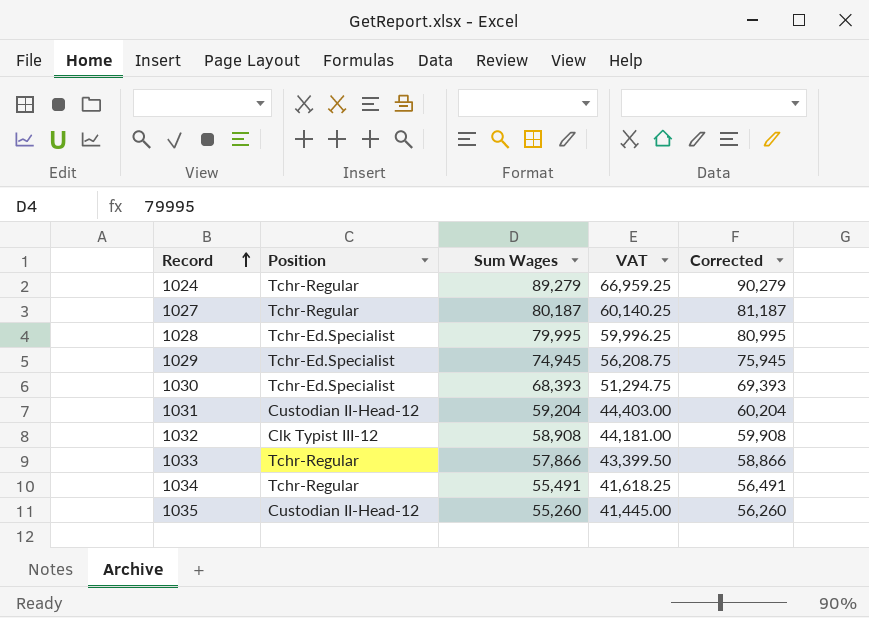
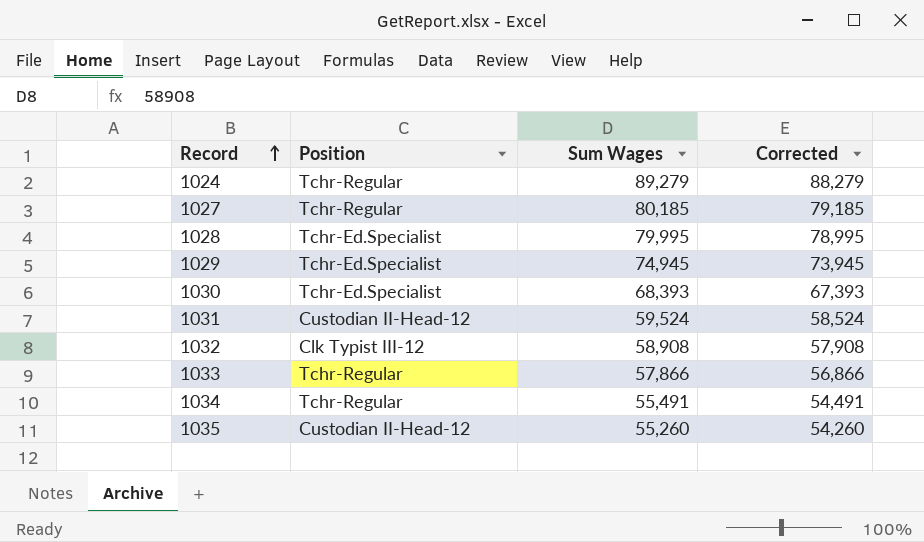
column VAT | formula: [Sum Wages] * 0.75 -> none
column Corrected | formula: [Sum Wages] + 1000 -> [Sum Wages] - 1000
1027 | Sum Wages: 80,187 -> 80,185
1031 | Sum Wages: 59,204 -> 59,524

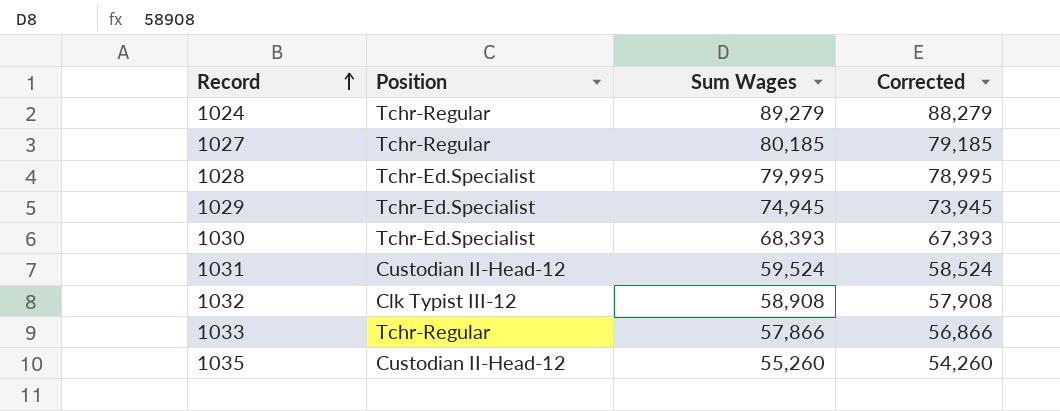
row 1034: Tchr-Regular | 55,491 | 54,491 -> none

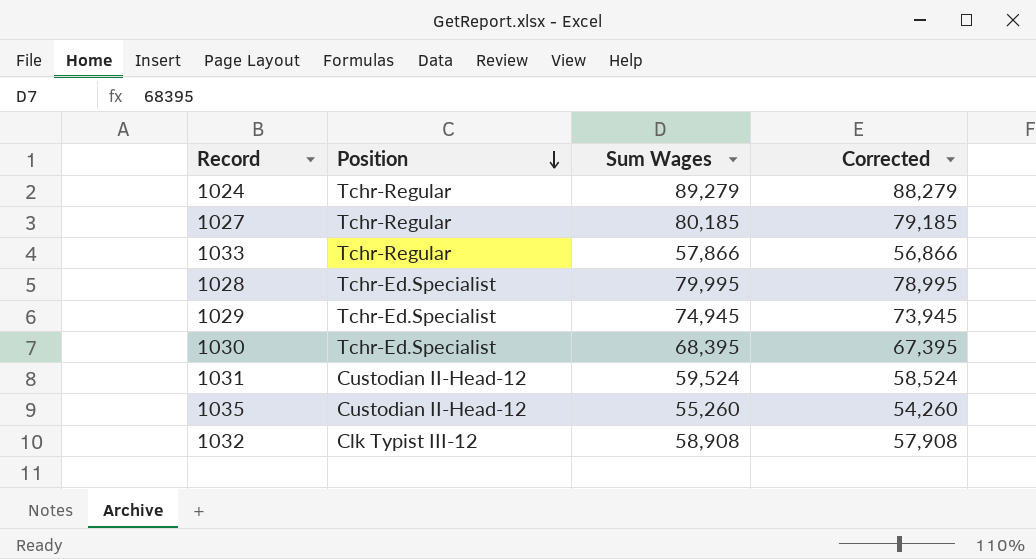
row order: Record ascending -> Position descending
1030 | Sum Wages: 68,393 -> 68,395
1030 | Corrected: 67,393 -> 67,395

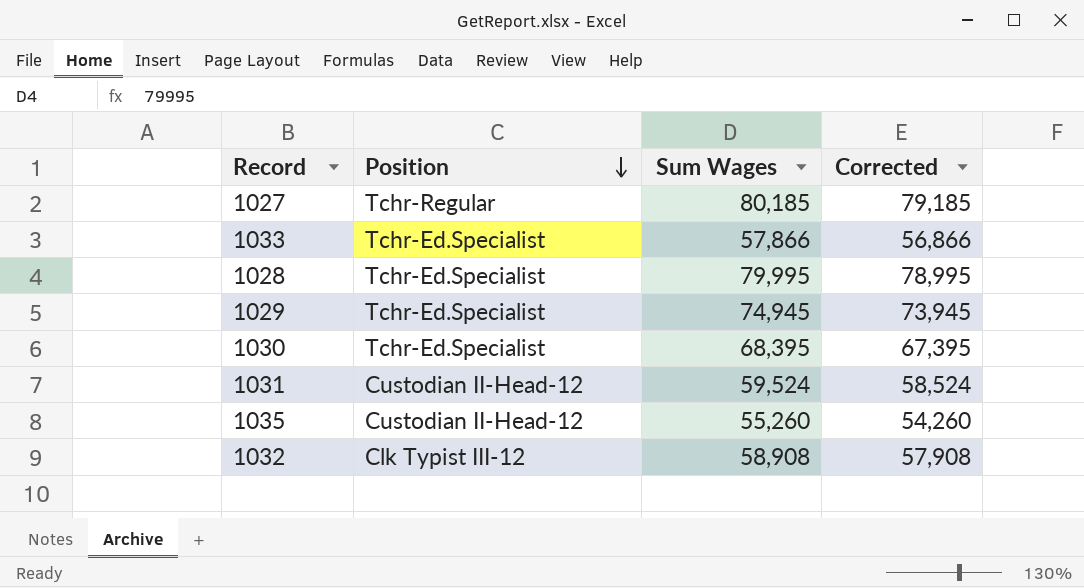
row 1024: Tchr-Regular | 89,279 | 88,279 -> none
1033 | Position: Tchr-Regular -> Tchr-Ed.Specialist

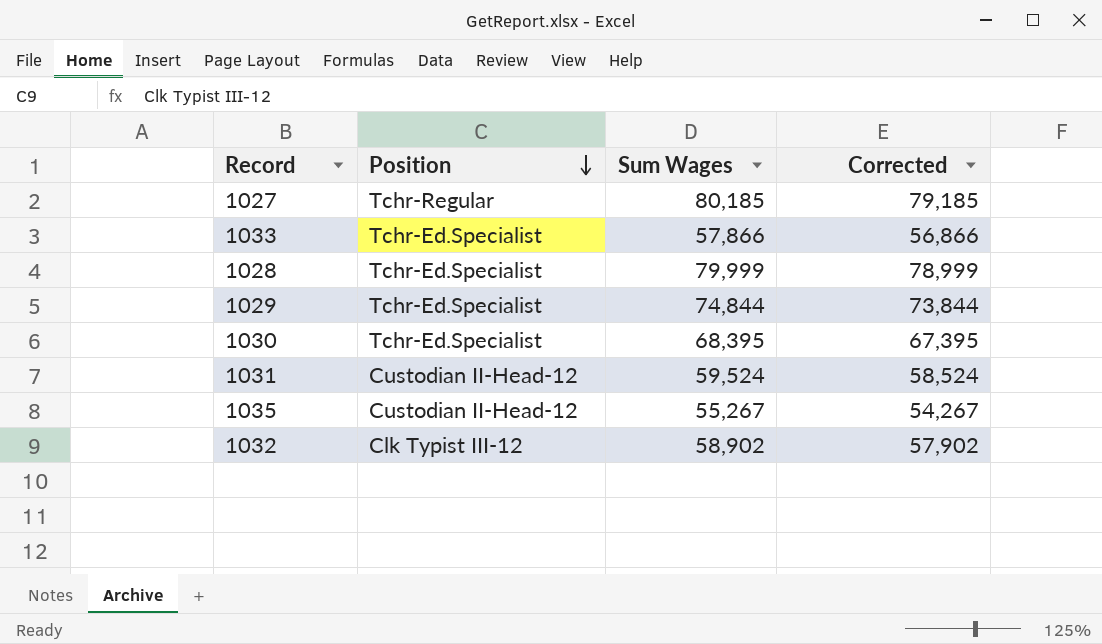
1028 | Sum Wages: 79,995 -> 79,999
1028 | Corrected: 78,995 -> 78,999
1029 | Sum Wages: 74,945 -> 74,844
1029 | Corrected: 73,945 -> 73,844
1035 | Sum Wages: 55,260 -> 55,267
1035 | Corrected: 54,260 -> 54,267
1032 | Sum Wages: 58,908 -> 58,902
1032 | Corrected: 57,908 -> 57,902

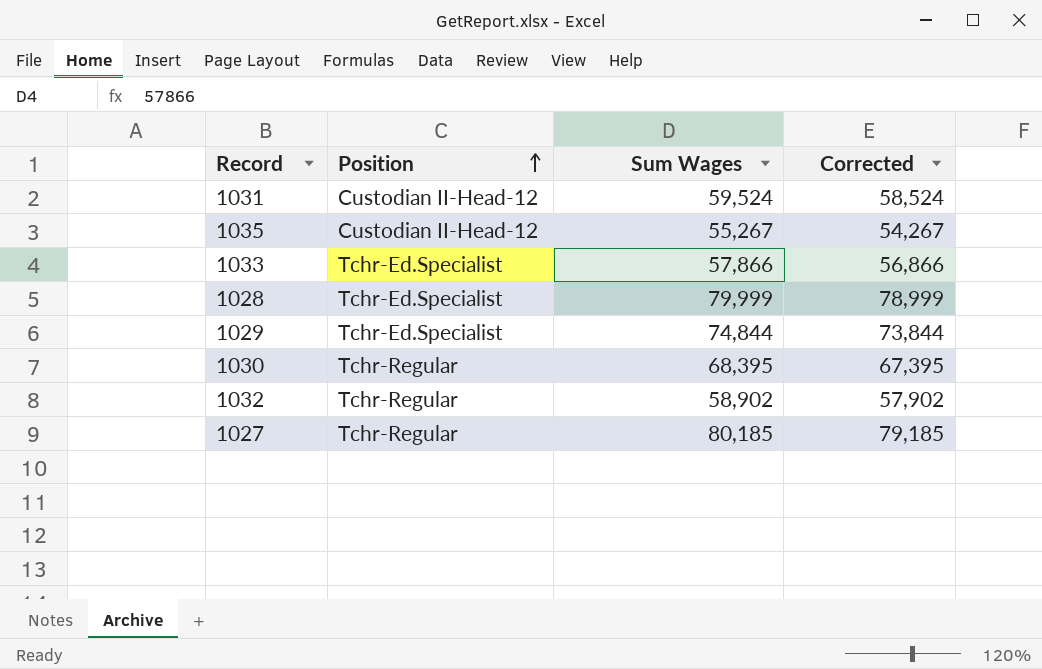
row order: Position descending -> Position ascending
1030 | Position: Tchr-Ed.Specialist -> Tchr-Regular
1032 | Position: Clk Typist III-12 -> Tchr-Regular

